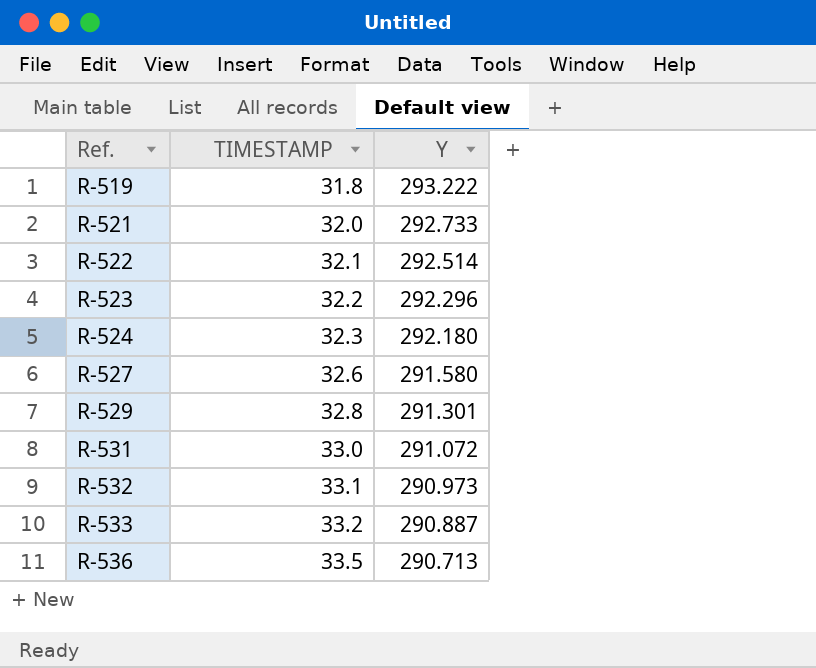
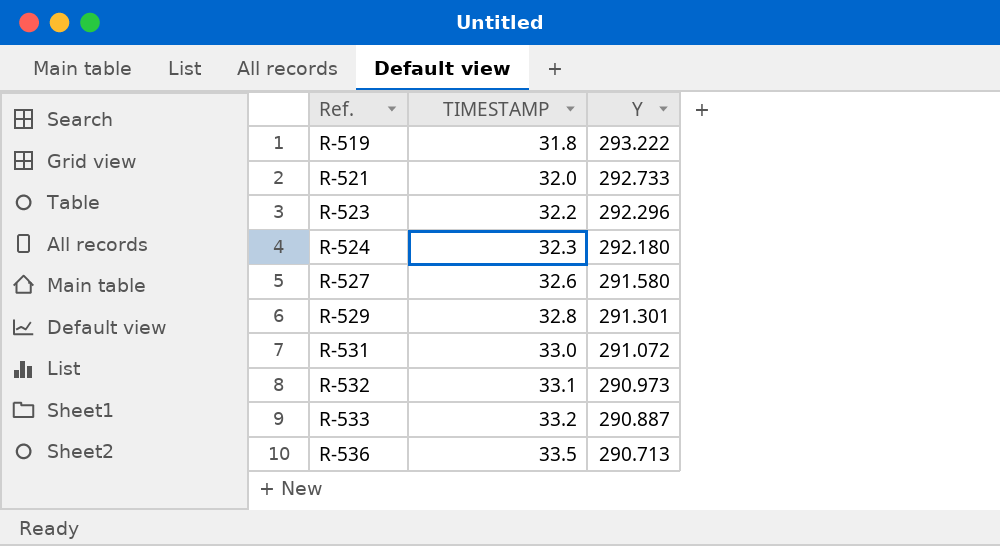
row R-522: 32.1 | 292.514 -> none

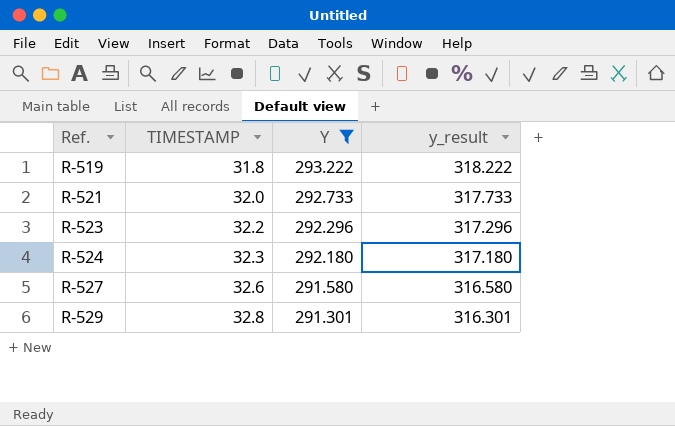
filter: none -> Y >= 291.301
column y_result | formula: none -> [Y] + 25

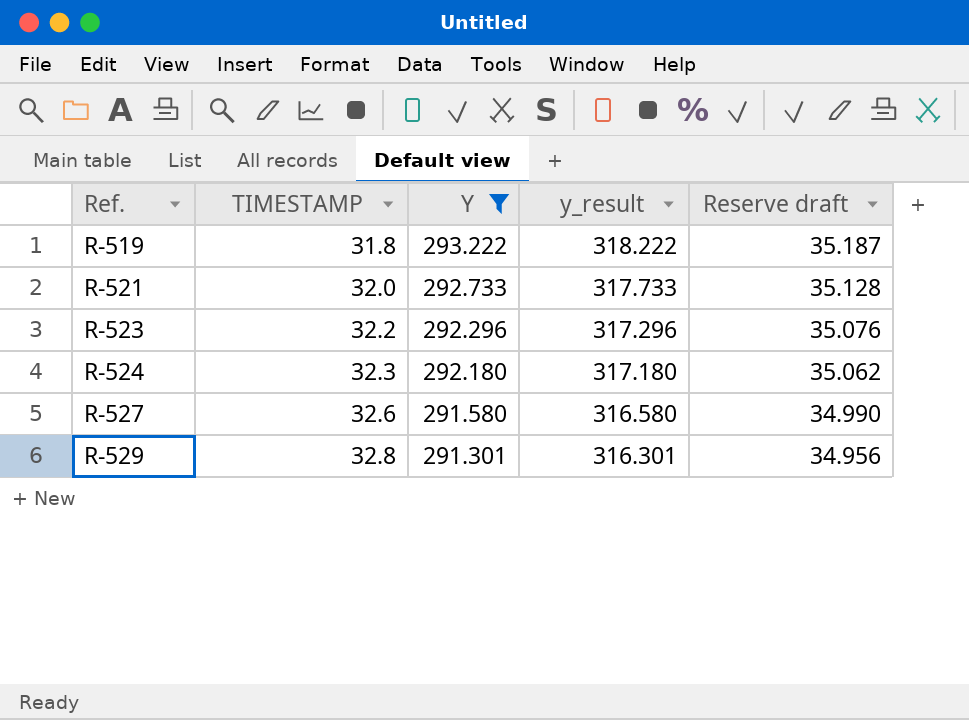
column Reserve draft | formula: none -> [Y] * 0.12

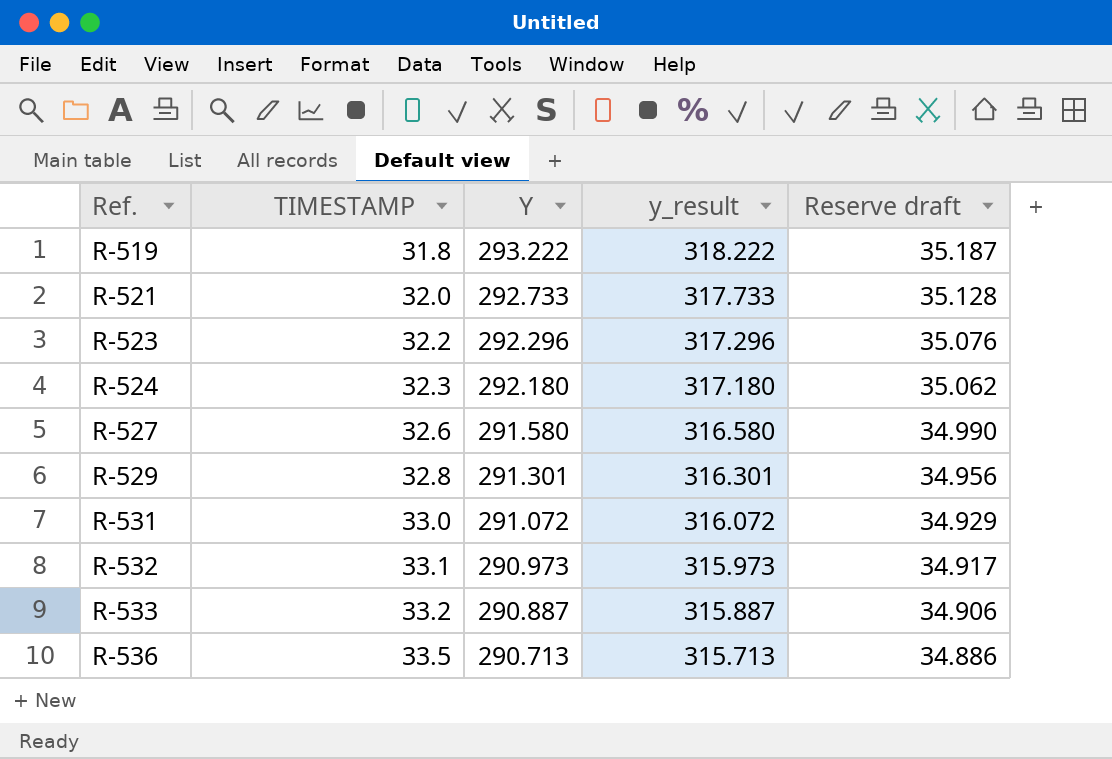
filter: Y >= 291.301 -> none

